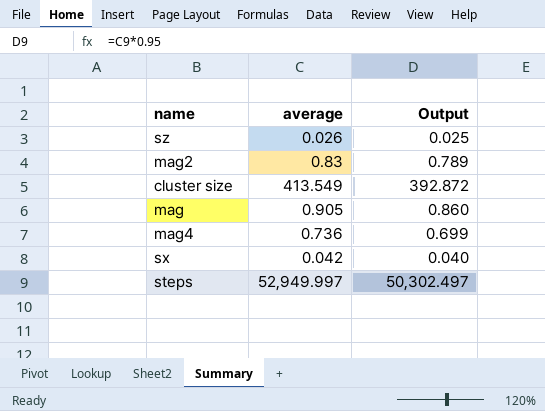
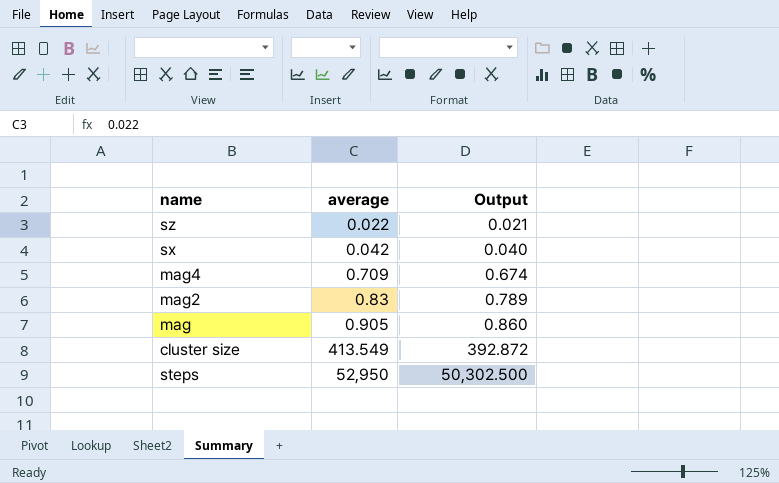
row order: none -> average ascending
sz | average: 0.026 -> 0.022
sz | Output: 0.025 -> 0.021
mag4 | average: 0.736 -> 0.709
mag4 | Output: 0.699 -> 0.674
steps | average: 52,949.997 -> 52,950
steps | Output: 50,302.497 -> 50,302.500

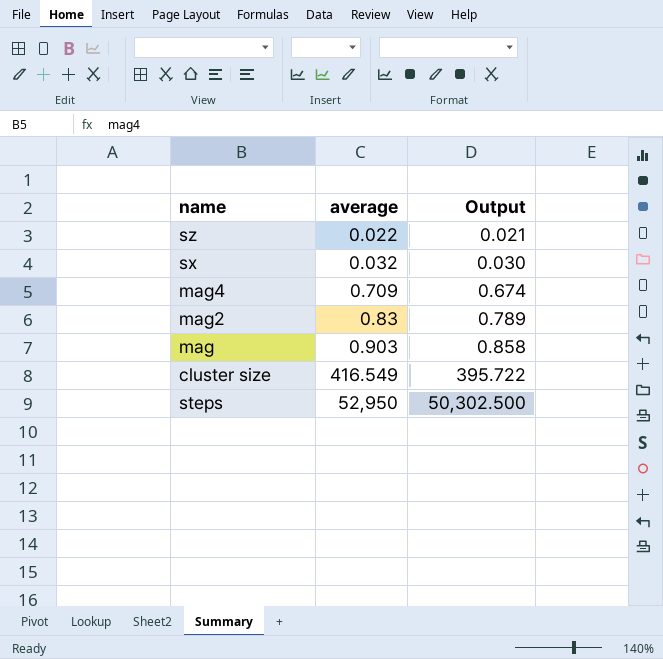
sx | average: 0.042 -> 0.032
sx | Output: 0.040 -> 0.030
mag | average: 0.905 -> 0.903
mag | Output: 0.860 -> 0.858
cluster size | average: 413.549 -> 416.549
cluster size | Output: 392.872 -> 395.722

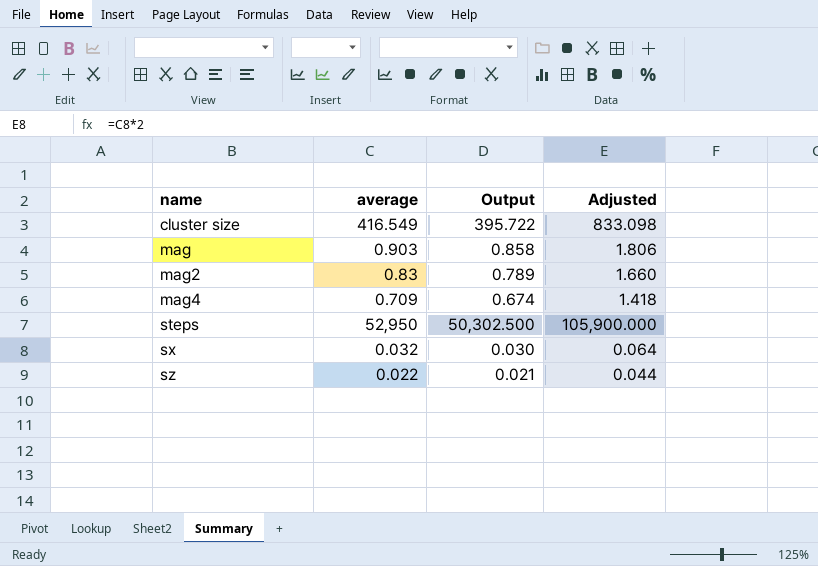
row order: average ascending -> name ascending
column Adjusted | formula: none -> [average] * 2

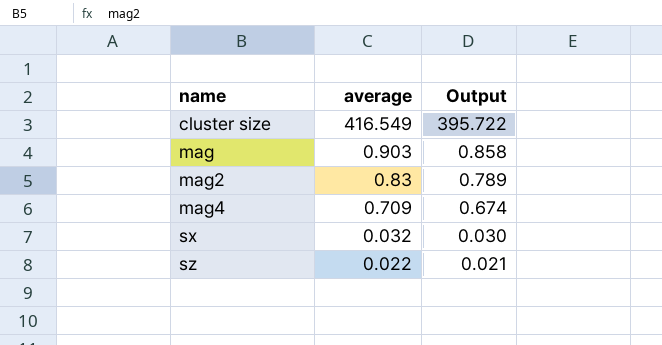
column Adjusted | formula: [average] * 2 -> none
row steps: 52,950 | 50,302.500 | 105,900.000 -> none

